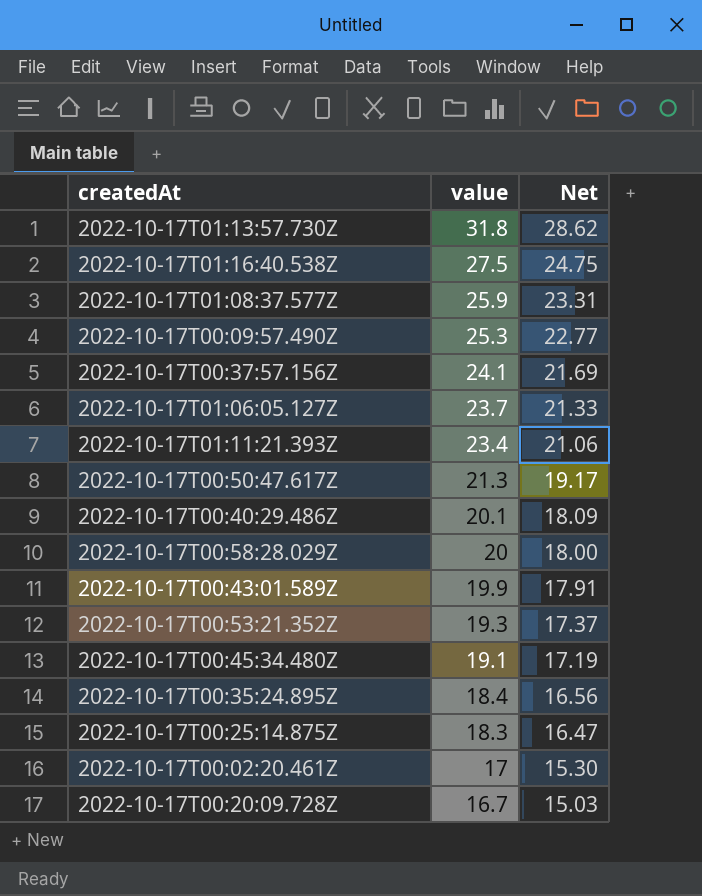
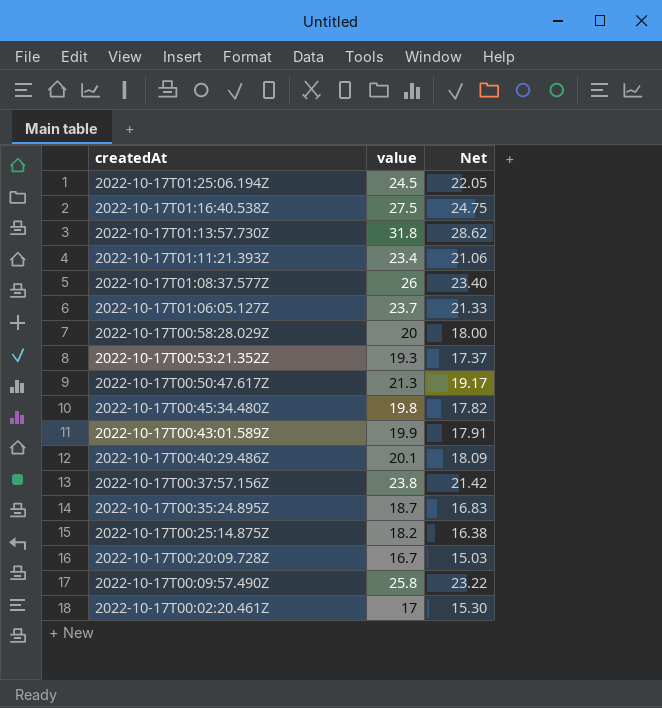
row order: value descending -> createdAt descending
row 2022-10-17T01:25:06.194Z: none -> 24.5 | 22.05
2022-10-17T01:08:37.577Z | value: 25.9 -> 26
2022-10-17T01:08:37.577Z | Net: 23.31 -> 23.40
2022-10-17T00:45:34.480Z | value: 19.1 -> 19.8
2022-10-17T00:45:34.480Z | Net: 17.19 -> 17.82
2022-10-17T00:37:57.156Z | value: 24.1 -> 23.8
2022-10-17T00:37:57.156Z | Net: 21.69 -> 21.42
2022-10-17T00:35:24.895Z | value: 18.4 -> 18.7
2022-10-17T00:35:24.895Z | Net: 16.56 -> 16.83
2022-10-17T00:25:14.875Z | value: 18.3 -> 18.2
2022-10-17T00:25:14.875Z | Net: 16.47 -> 16.38
2022-10-17T00:09:57.490Z | value: 25.3 -> 25.8
2022-10-17T00:09:57.490Z | Net: 22.77 -> 23.22

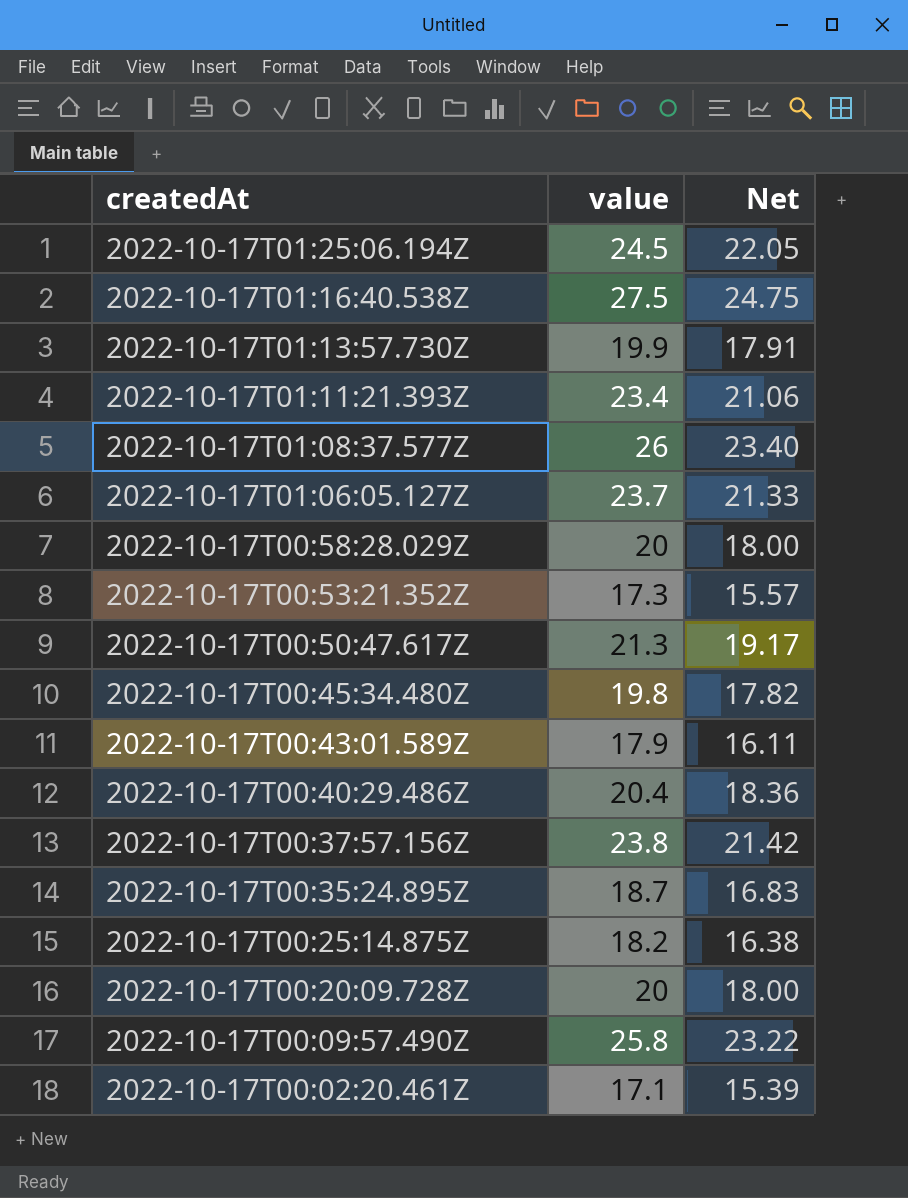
2022-10-17T01:13:57.730Z | value: 31.8 -> 19.9
2022-10-17T01:13:57.730Z | Net: 28.62 -> 17.91
2022-10-17T00:53:21.352Z | value: 19.3 -> 17.3
2022-10-17T00:53:21.352Z | Net: 17.37 -> 15.57
2022-10-17T00:43:01.589Z | value: 19.9 -> 17.9
2022-10-17T00:43:01.589Z | Net: 17.91 -> 16.11
2022-10-17T00:40:29.486Z | value: 20.1 -> 20.4
2022-10-17T00:40:29.486Z | Net: 18.09 -> 18.36
2022-10-17T00:20:09.728Z | value: 16.7 -> 20
2022-10-17T00:20:09.728Z | Net: 15.03 -> 18.00
2022-10-17T00:02:20.461Z | value: 17 -> 17.1
2022-10-17T00:02:20.461Z | Net: 15.30 -> 15.39

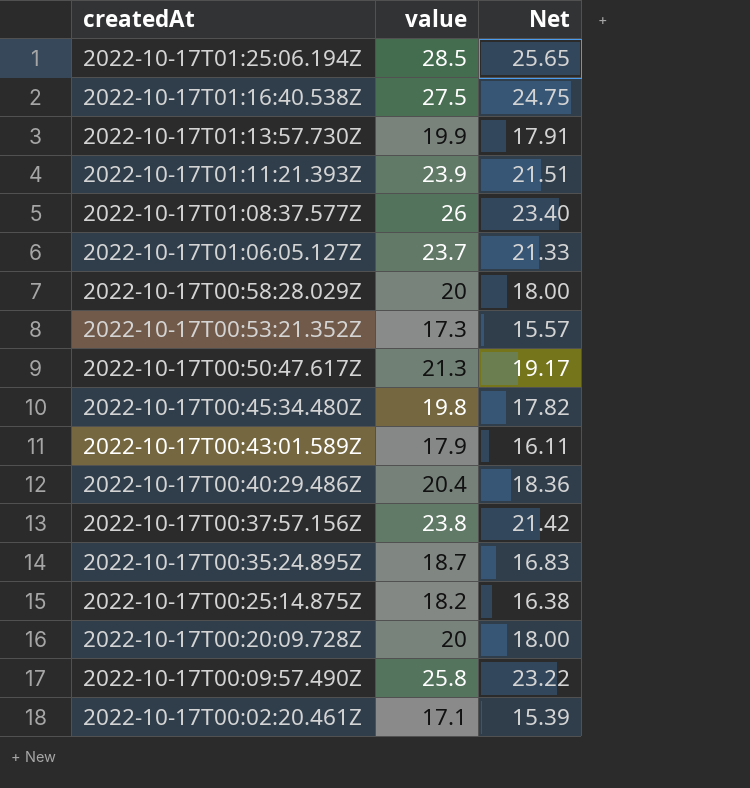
2022-10-17T01:25:06.194Z | value: 24.5 -> 28.5
2022-10-17T01:25:06.194Z | Net: 22.05 -> 25.65
2022-10-17T01:11:21.393Z | value: 23.4 -> 23.9
2022-10-17T01:11:21.393Z | Net: 21.06 -> 21.51

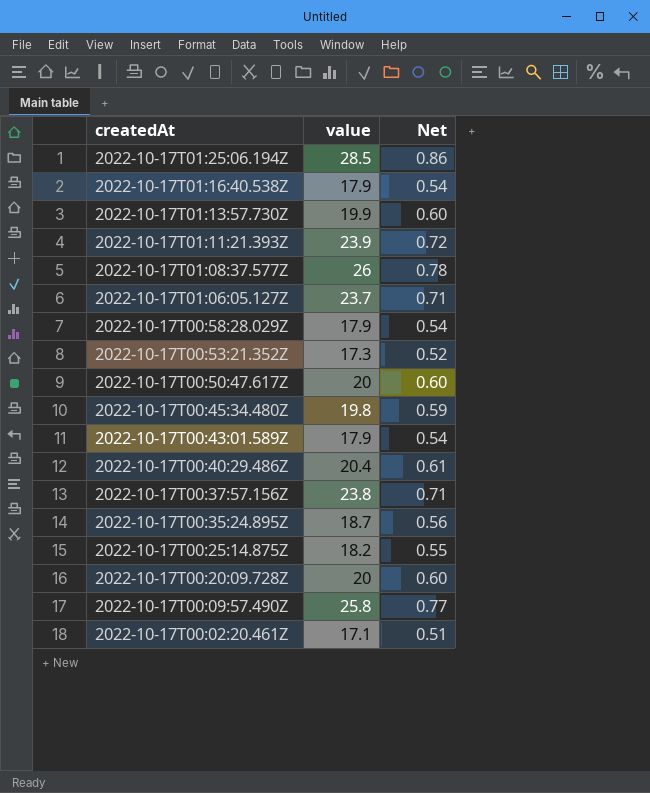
column Net | formula: [value] * 0.9 -> [value] * 0.03
2022-10-17T01:16:40.538Z | value: 27.5 -> 17.9
2022-10-17T00:58:28.029Z | value: 20 -> 17.9
2022-10-17T00:50:47.617Z | value: 21.3 -> 20

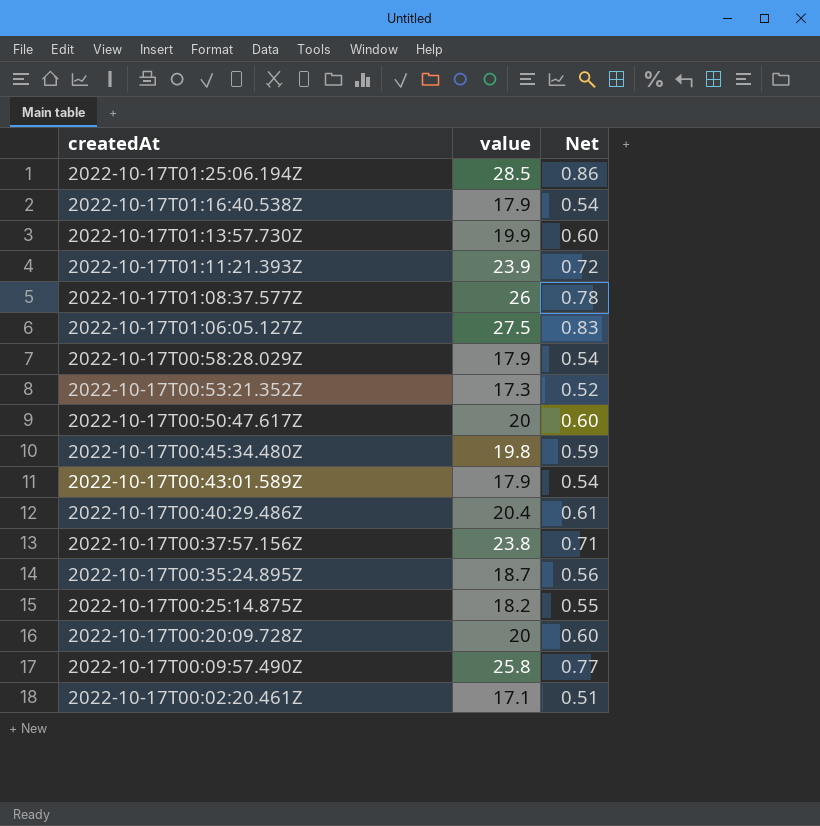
2022-10-17T01:06:05.127Z | value: 23.7 -> 27.5
2022-10-17T01:06:05.127Z | Net: 0.71 -> 0.83

